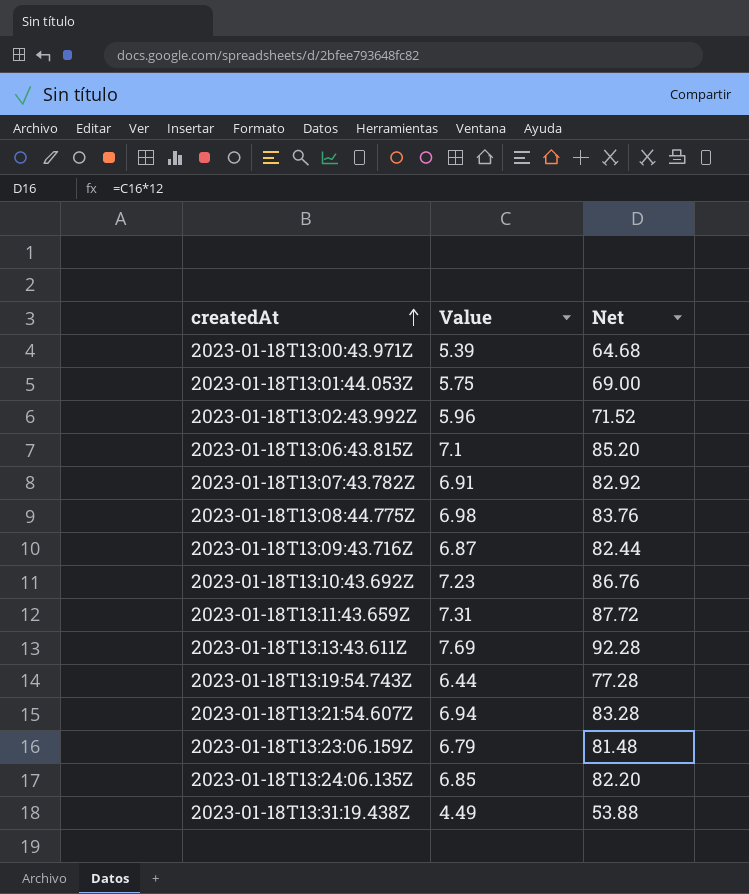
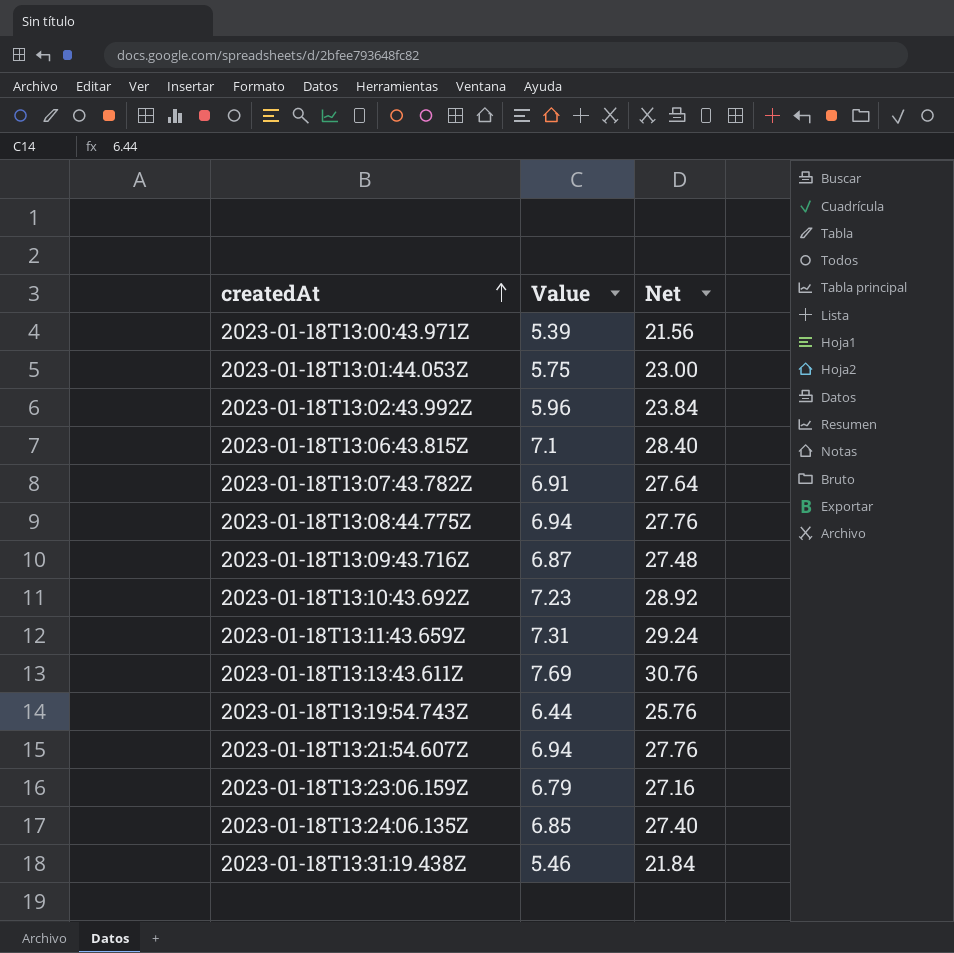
column Net | formula: [Value] * 12 -> [Value] * 4
2023-01-18T13:08:44.775Z | Value: 6.98 -> 6.94
2023-01-18T13:31:19.438Z | Value: 4.49 -> 5.46

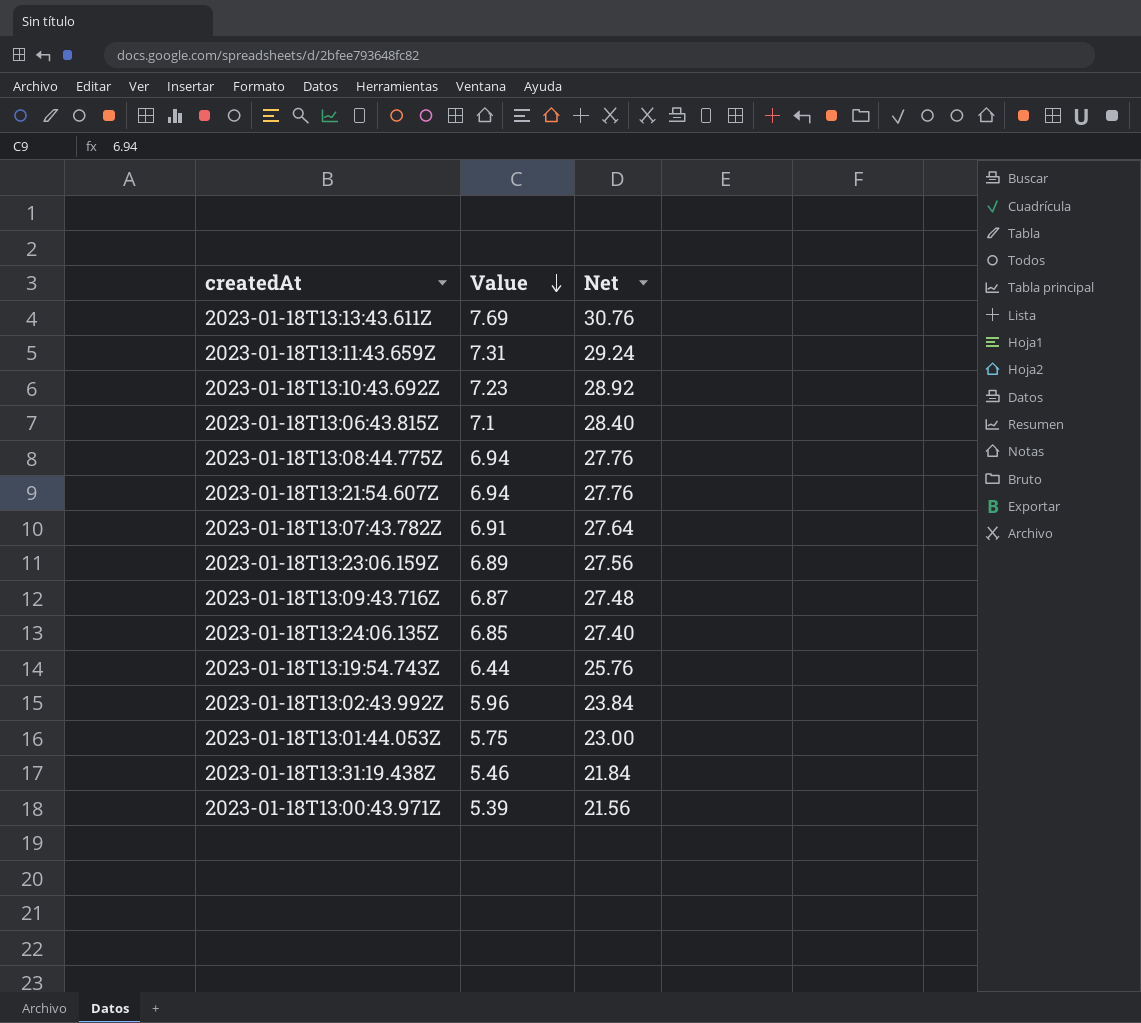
row order: createdAt ascending -> Value descending
2023-01-18T13:23:06.159Z | Value: 6.79 -> 6.89
2023-01-18T13:23:06.159Z | Net: 27.16 -> 27.56

